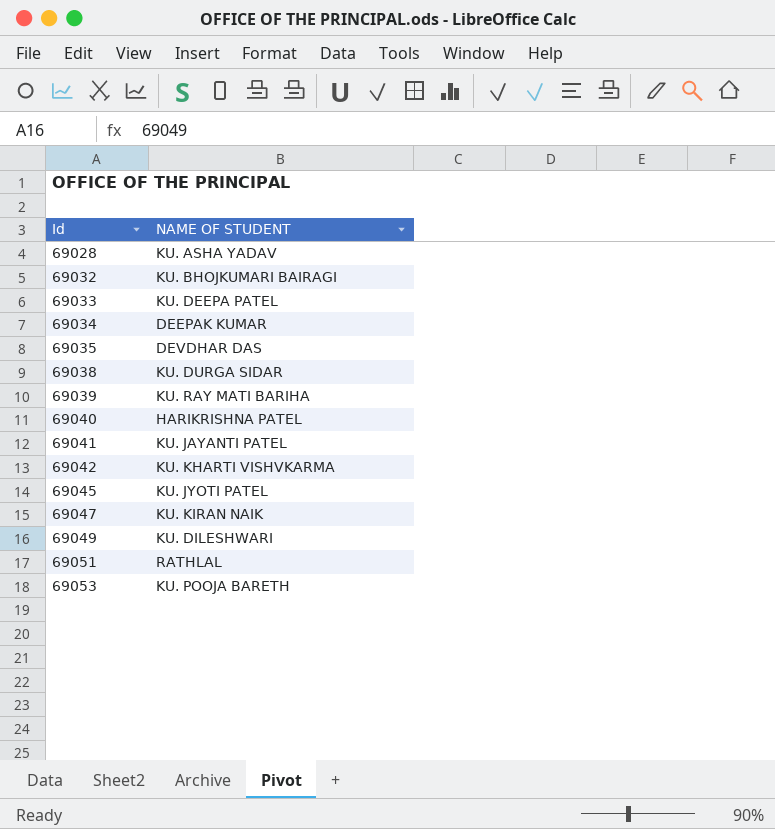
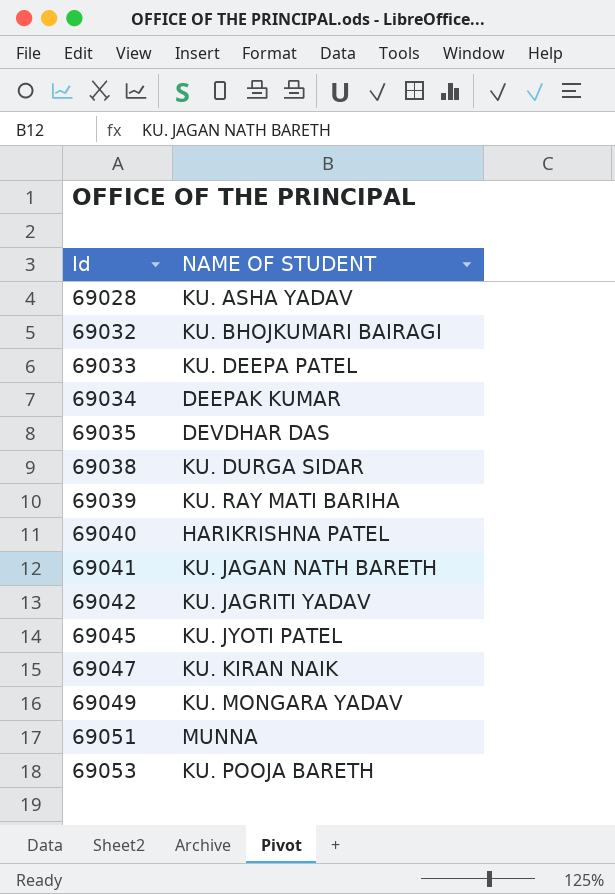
69041 | NAME OF STUDENT: KU. JAYANTI PATEL -> KU. JAGAN NATH BARETH
69042 | NAME OF STUDENT: KU. KHARTI VISHVKARMA -> KU. JAGRITI YADAV
69049 | NAME OF STUDENT: KU. DILESHWARI -> KU. MONGARA YADAV
69051 | NAME OF STUDENT: RATHLAL -> MUNNA

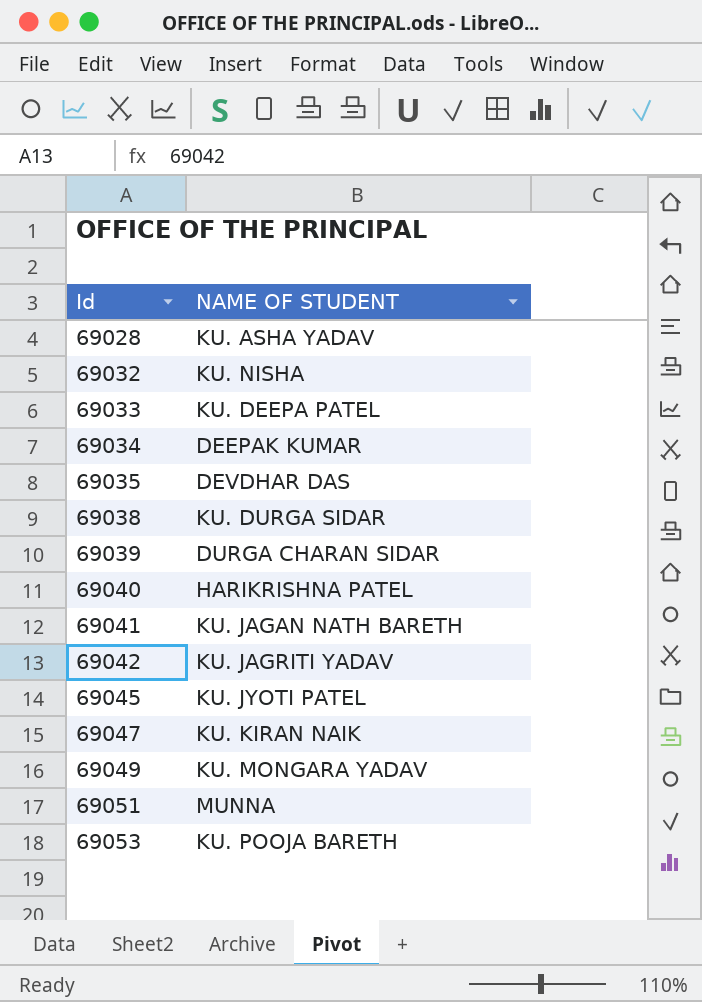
69032 | NAME OF STUDENT: KU. BHOJKUMARI BAIRAGI -> KU. NISHA
69039 | NAME OF STUDENT: KU. RAY MATI BARIHA -> DURGA CHARAN SIDAR

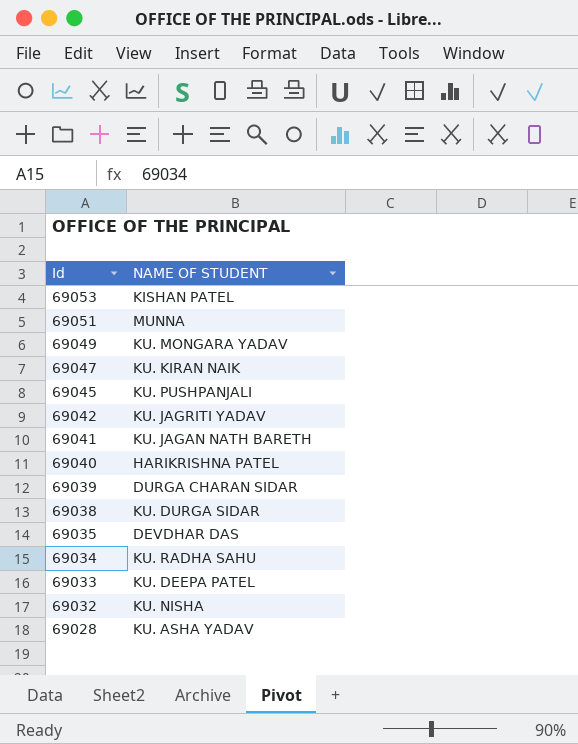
row order: Id ascending -> Id descending
69053 | NAME OF STUDENT: KU. POOJA BARETH -> KISHAN PATEL
69045 | NAME OF STUDENT: KU. JYOTI PATEL -> KU. PUSHPANJALI
69034 | NAME OF STUDENT: DEEPAK KUMAR -> KU. RADHA SAHU

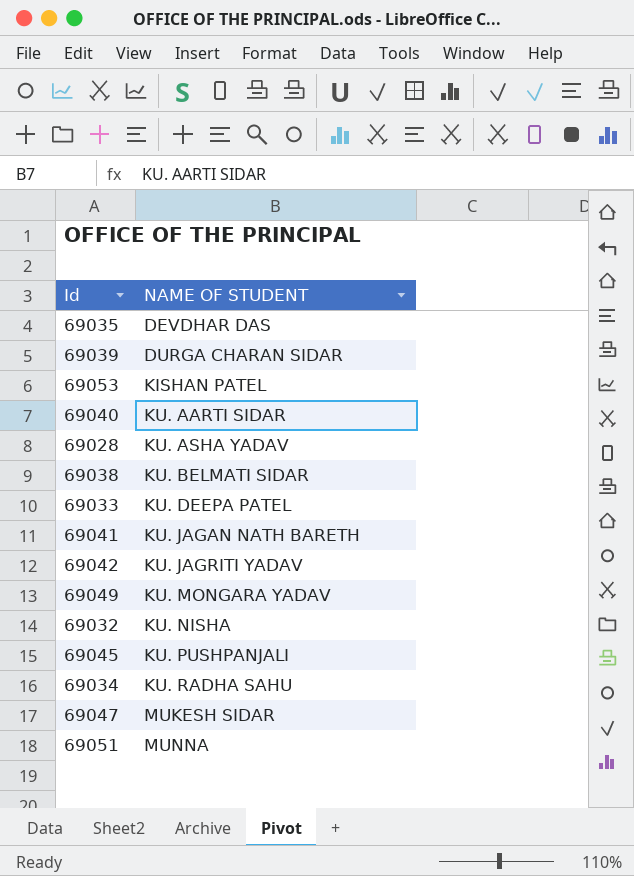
row order: Id descending -> NAME OF STUDENT ascending
69040 | NAME OF STUDENT: HARIKRISHNA PATEL -> KU. AARTI SIDAR
69038 | NAME OF STUDENT: KU. DURGA SIDAR -> KU. BELMATI SIDAR
69047 | NAME OF STUDENT: KU. KIRAN NAIK -> MUKESH SIDAR

